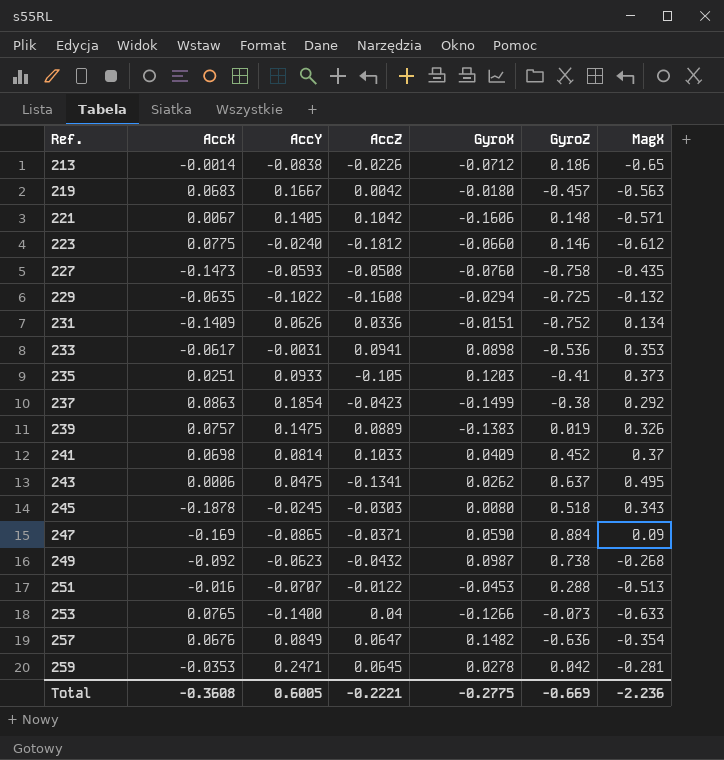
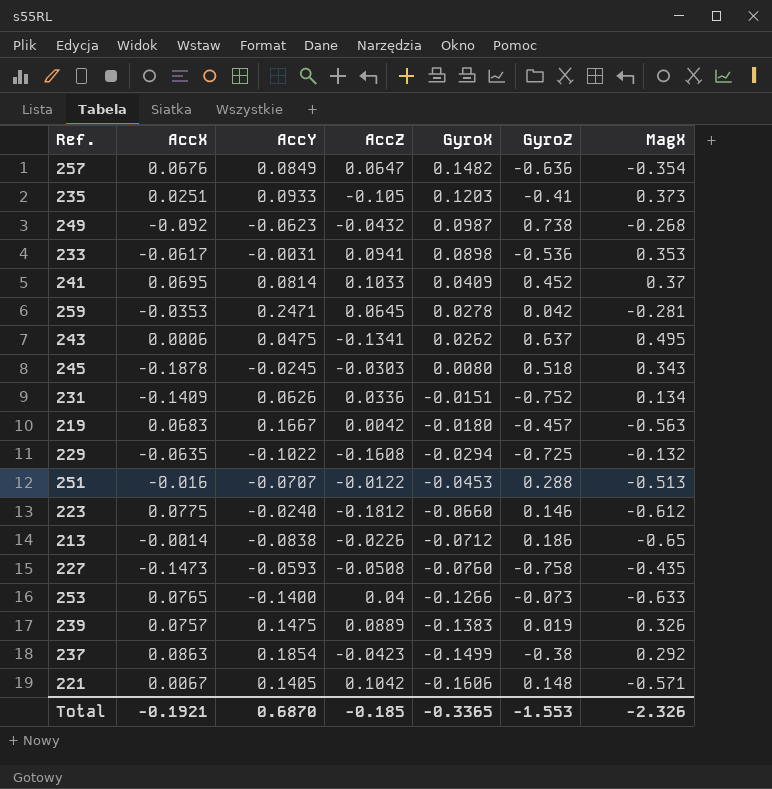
row order: Ref. ascending -> GyroX descending
row 247: -0.169 | -0.0865 | -0.0371 | 0.0590 | 0.884 | 0.09 -> none
241 | AccX: 0.0698 -> 0.0695
Total | AccX: -0.3608 -> -0.1921
Total | AccY: 0.6005 -> 0.6870
Total | AccZ: -0.2221 -> -0.185
Total | GyroX: -0.2775 -> -0.3365
Total | GyroZ: -0.669 -> -1.553
Total | MagX: -2.236 -> -2.326

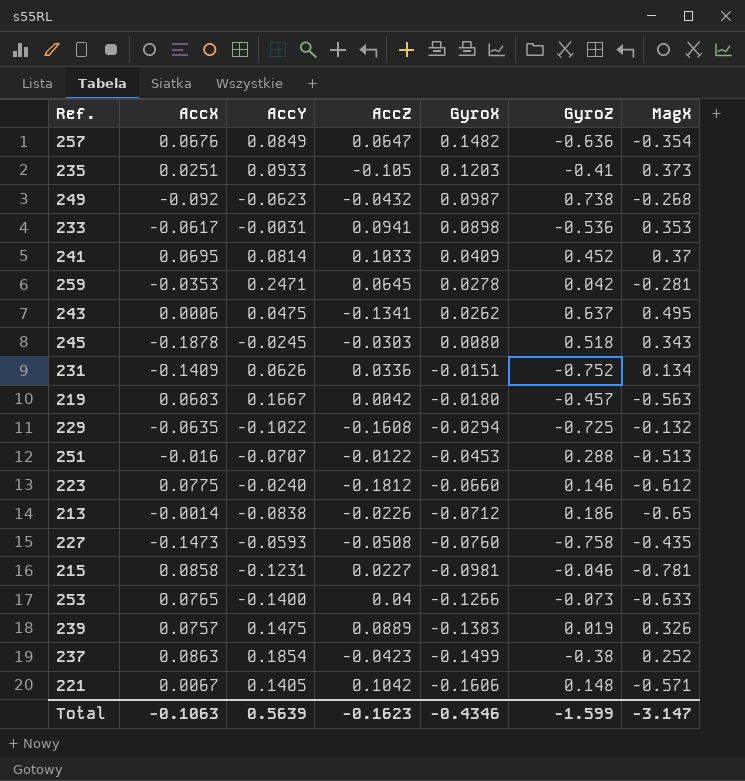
row 215: none -> 0.0858 | -0.1231 | 0.0227 | -0.0981 | -0.046 | -0.781
237 | MagX: 0.292 -> 0.252
Total | AccX: -0.1921 -> -0.1063
Total | AccY: 0.6870 -> 0.5639
Total | AccZ: -0.185 -> -0.1623
Total | GyroX: -0.3365 -> -0.4346
Total | GyroZ: -1.553 -> -1.599
Total | MagX: -2.326 -> -3.147

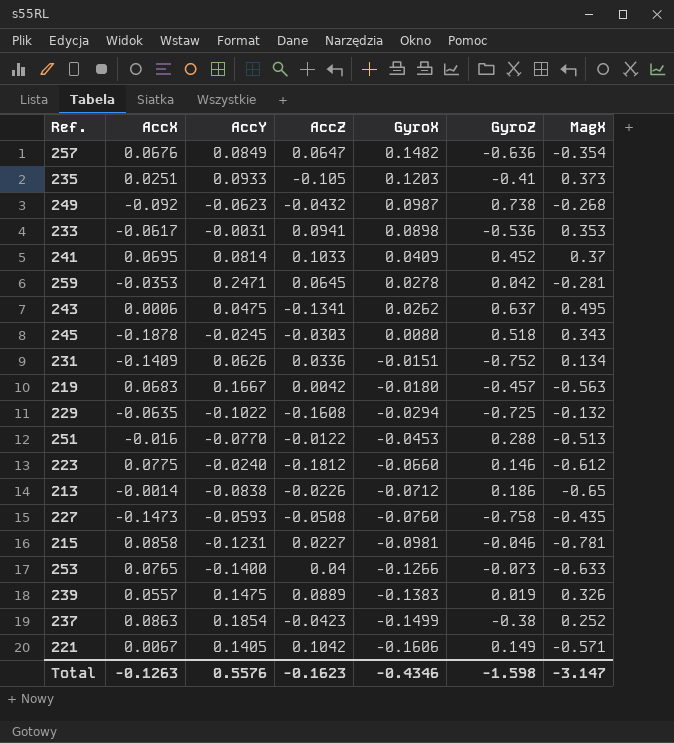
251 | AccY: -0.0707 -> -0.0770
239 | AccX: 0.0757 -> 0.0557
221 | GyroZ: 0.148 -> 0.149
Total | AccX: -0.1063 -> -0.1263
Total | AccY: 0.5639 -> 0.5576
Total | GyroZ: -1.599 -> -1.598

